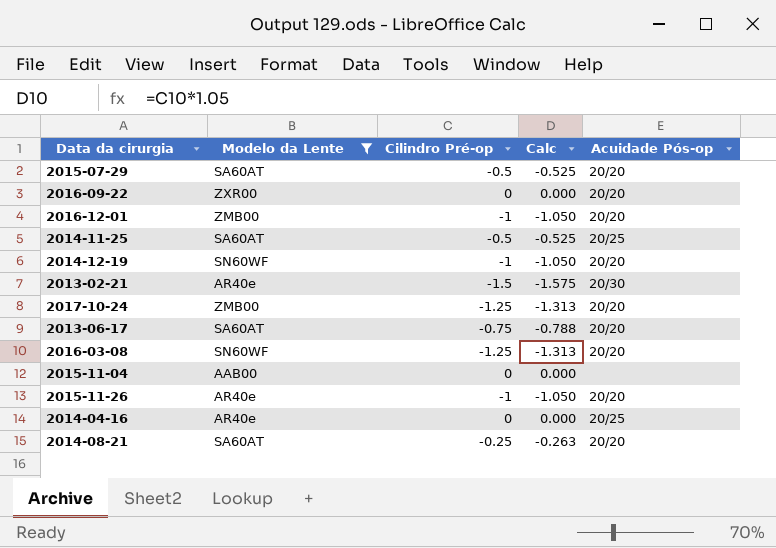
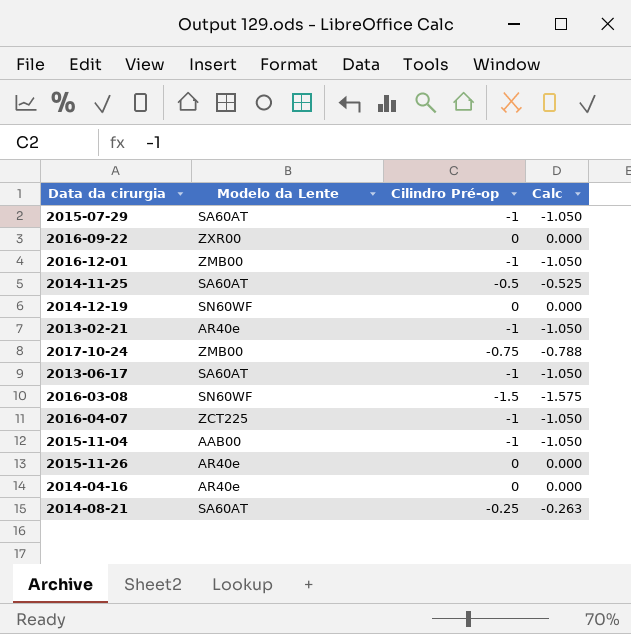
filter: Modelo da Lente != ZCT225 -> none
column Acuidade Pós-op | position: 5 -> none
2015-07-29 | Cilindro Pré-op: -0.5 -> -1
2015-07-29 | Calc: -0.525 -> -1.050
2014-12-19 | Cilindro Pré-op: -1 -> 0
2014-12-19 | Calc: -1.050 -> 0.000
2013-02-21 | Cilindro Pré-op: -1.5 -> -1
2013-02-21 | Calc: -1.575 -> -1.050
2017-10-24 | Cilindro Pré-op: -1.25 -> -0.75
2017-10-24 | Calc: -1.313 -> -0.788
2013-06-17 | Cilindro Pré-op: -0.75 -> -1
2013-06-17 | Calc: -0.788 -> -1.050
2016-03-08 | Cilindro Pré-op: -1.25 -> -1.5
2016-03-08 | Calc: -1.313 -> -1.575
2015-11-04 | Cilindro Pré-op: 0 -> -1
2015-11-04 | Calc: 0.000 -> -1.050
2015-11-26 | Cilindro Pré-op: -1 -> 0
2015-11-26 | Calc: -1.050 -> 0.000

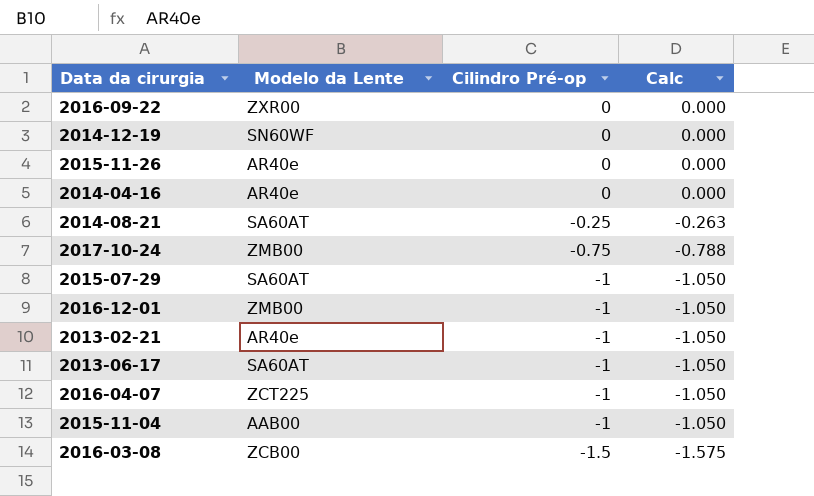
row order: none -> Cilindro Pré-op descending
row 2014-11-25: SA60AT | -0.5 | -0.525 -> none
2016-03-08 | Modelo da Lente: SN60WF -> ZCB00

